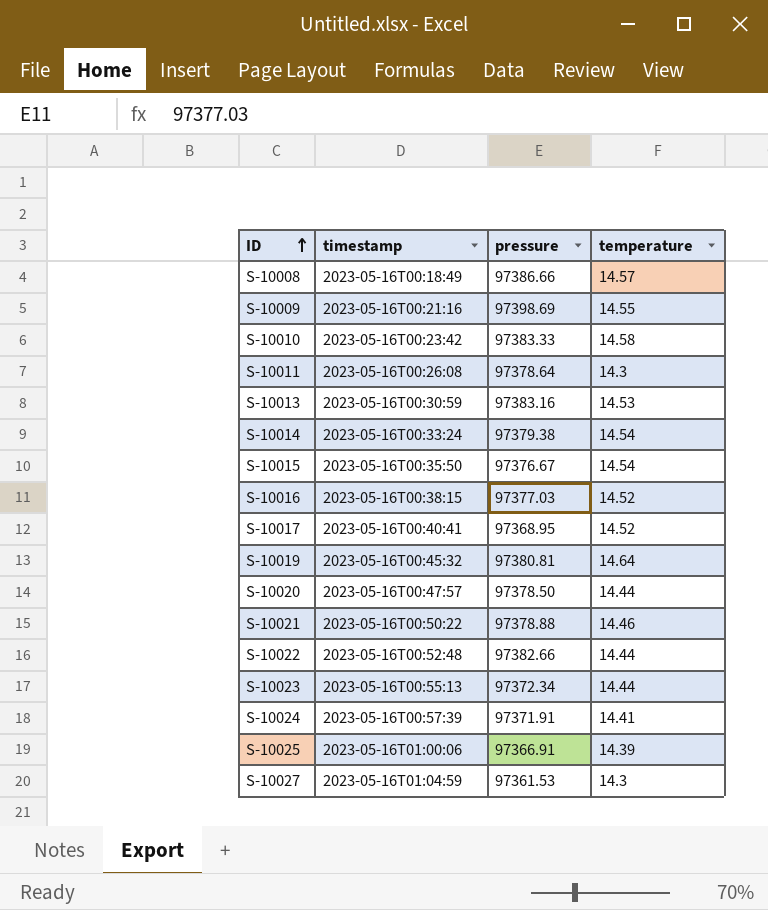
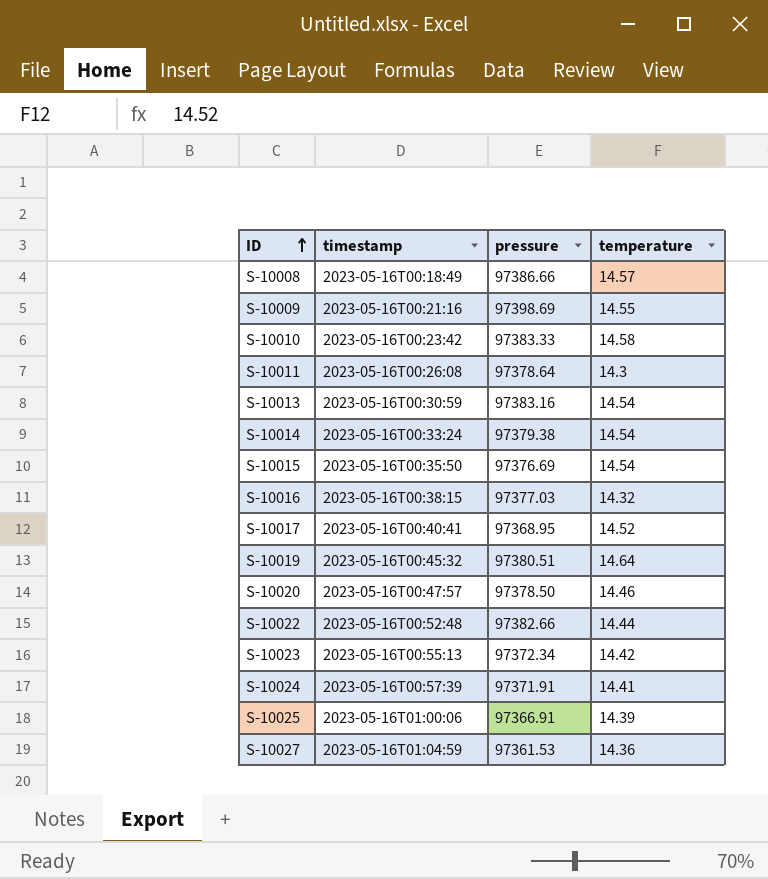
row S-10021: 2023-05-16T00:50:22 | 97378.88 | 14.46 -> none
S-10013 | temperature: 14.53 -> 14.54
S-10015 | pressure: 97376.67 -> 97376.69
S-10016 | temperature: 14.52 -> 14.32
S-10019 | pressure: 97380.81 -> 97380.51
S-10020 | temperature: 14.44 -> 14.46
S-10023 | temperature: 14.44 -> 14.42
S-10027 | temperature: 14.3 -> 14.36

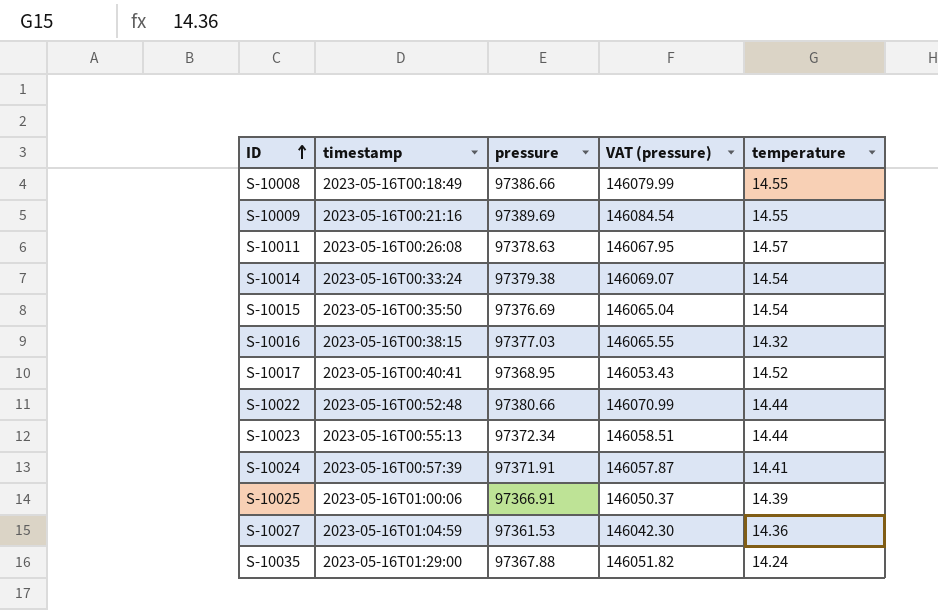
column VAT (pressure) | formula: none -> [pressure] * 1.5
row S-10010: 2023-05-16T00:23:42 | 97383.33 | 14.58 -> none
row S-10013: 2023-05-16T00:30:59 | 97383.16 | 14.54 -> none
row S-10019: 2023-05-16T00:45:32 | 97380.51 | 14.64 -> none
row S-10020: 2023-05-16T00:47:57 | 97378.50 | 14.46 -> none
S-10008 | temperature: 14.57 -> 14.55
S-10009 | pressure: 97398.69 -> 97389.69
S-10011 | pressure: 97378.64 -> 97378.63
S-10011 | temperature: 14.3 -> 14.57
S-10022 | pressure: 97382.66 -> 97380.66
S-10023 | temperature: 14.42 -> 14.44
row S-10035: none -> 2023-05-16T01:29:00 | 97367.88 | 146051.82 | 14.24

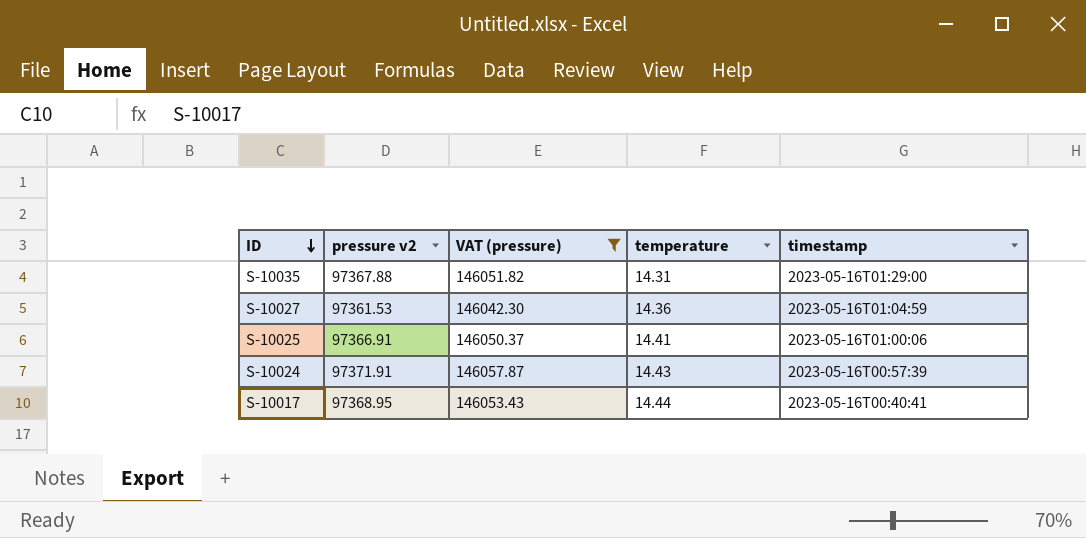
filter: none -> VAT (pressure) <= 146057.87
row order: ID ascending -> ID descending
column name: pressure -> pressure v2
column timestamp | position: 2 -> 5
S-10035 | temperature: 14.24 -> 14.31
S-10025 | temperature: 14.39 -> 14.41
S-10024 | temperature: 14.41 -> 14.43
S-10017 | temperature: 14.52 -> 14.44

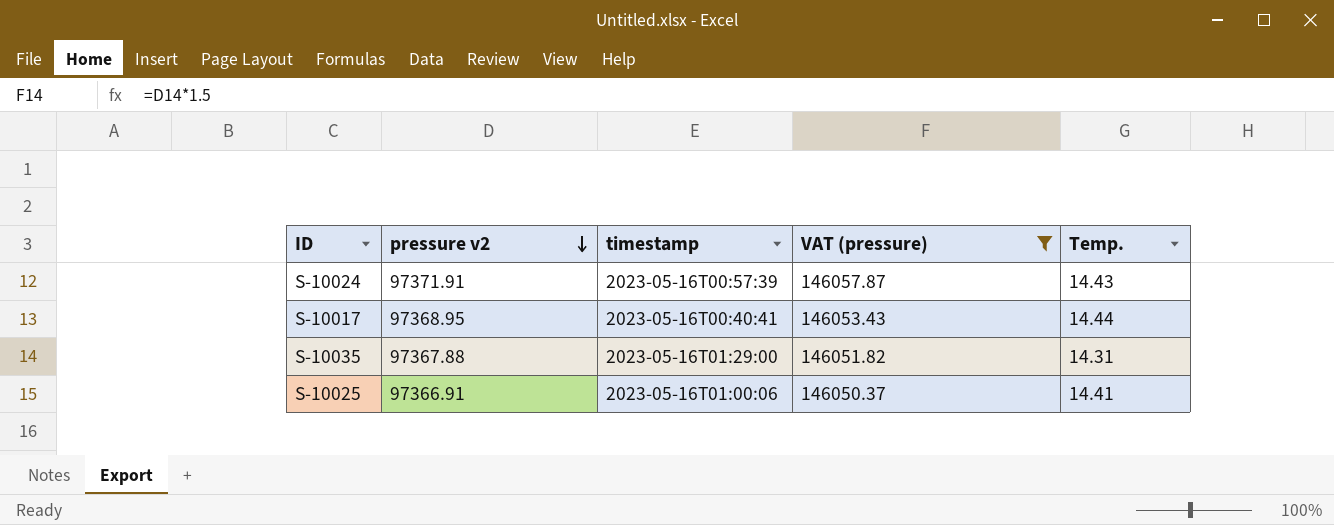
row order: ID descending -> pressure v2 descending
column timestamp | position: 5 -> 3
column name: temperature -> Temp.
row S-10027: 97361.53 | 146042.30 | 14.36 | 2023-05-16T01:04:59 -> none

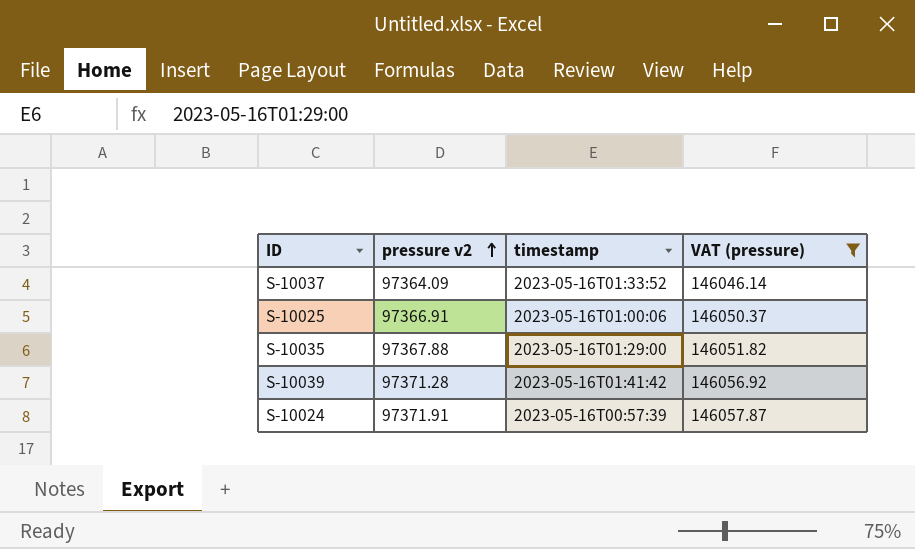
row order: pressure v2 descending -> pressure v2 ascending
column Temp. | position: 5 -> none
row S-10017: 97368.95 | 2023-05-16T00:40:41 | 146053.43 | 14.44 -> none
row S-10037: none -> 97364.09 | 2023-05-16T01:33:52 | 146046.14
row S-10039: none -> 97371.28 | 2023-05-16T01:41:42 | 146056.92

